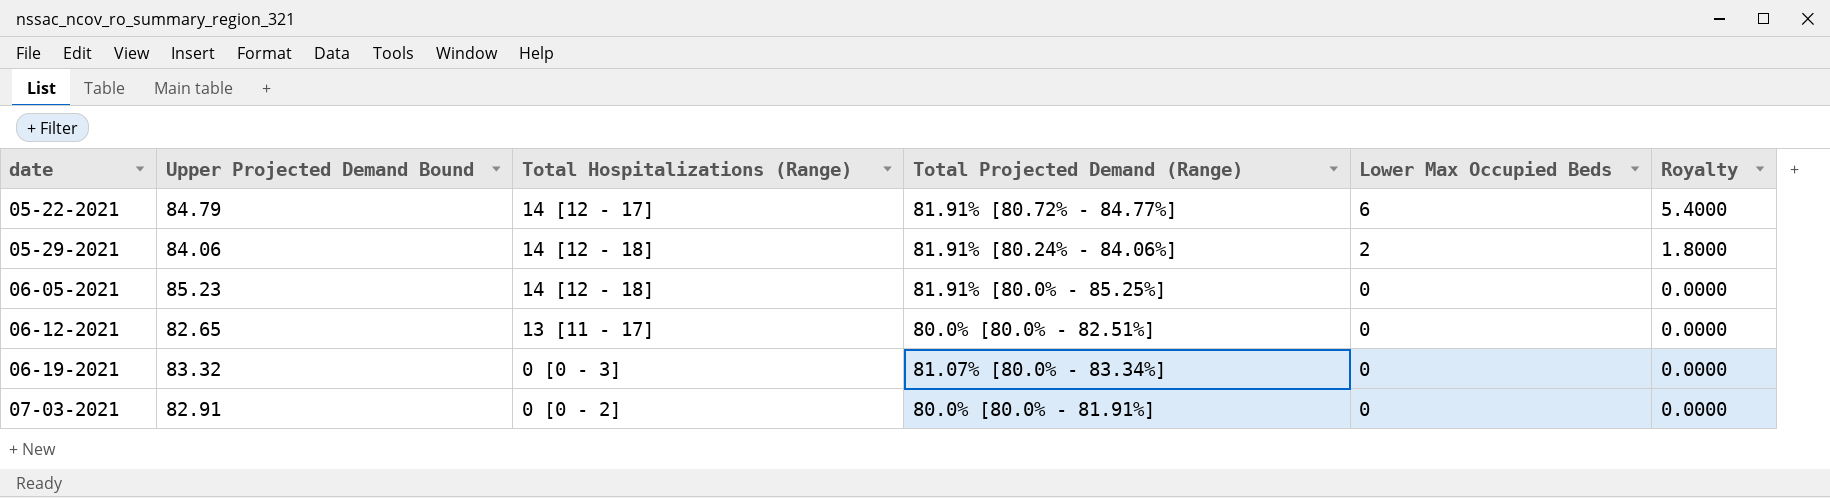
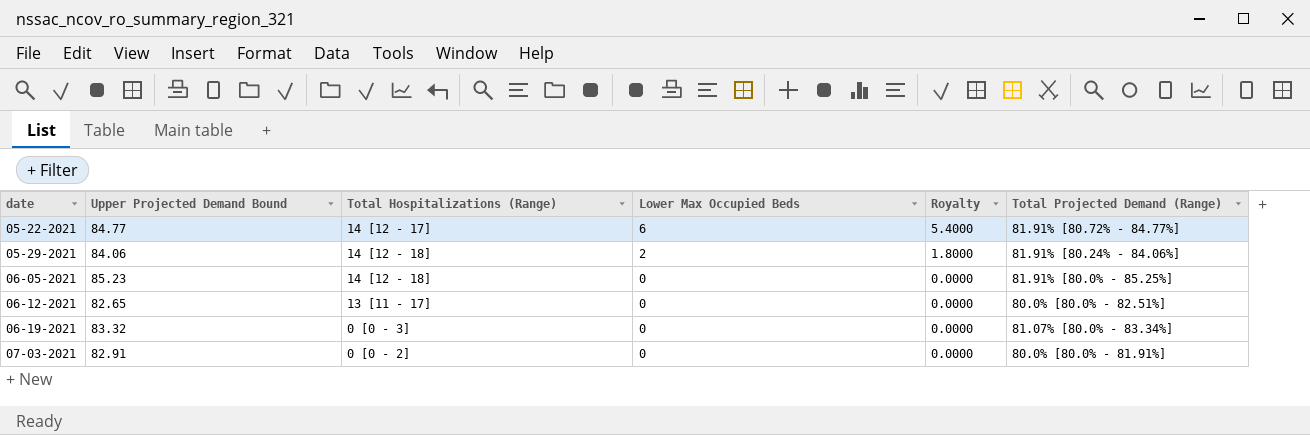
column Total Projected Demand (Range) | position: 4 -> 6
05-22-2021 | Upper Projected Demand Bound: 84.79 -> 84.77

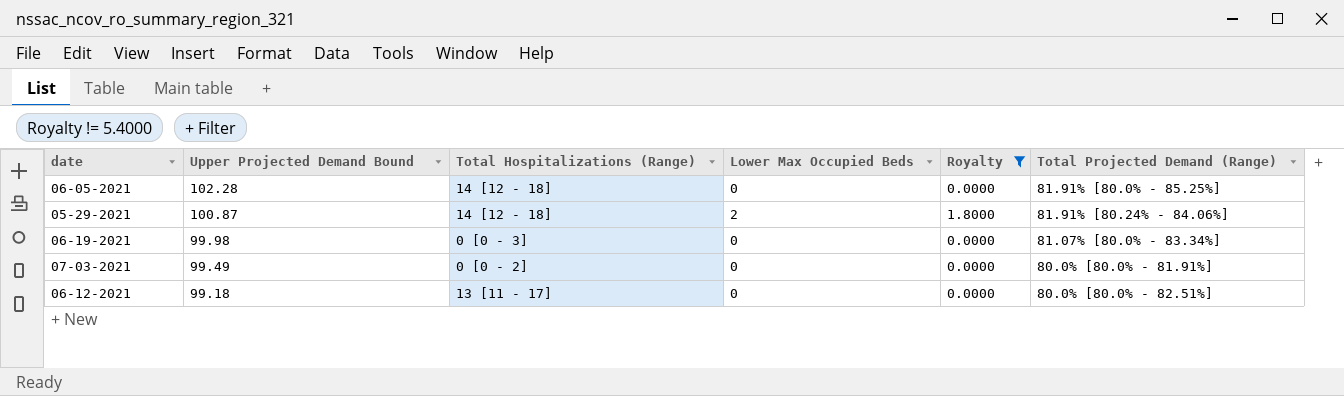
filter: none -> Royalty != 5.4000
row order: date ascending -> Upper Projected Demand Bound descending
06-05-2021 | Upper Projected Demand Bound: 85.23 -> 102.28
05-29-2021 | Upper Projected Demand Bound: 84.06 -> 100.87
06-19-2021 | Upper Projected Demand Bound: 83.32 -> 99.98
07-03-2021 | Upper Projected Demand Bound: 82.91 -> 99.49
06-12-2021 | Upper Projected Demand Bound: 82.65 -> 99.18

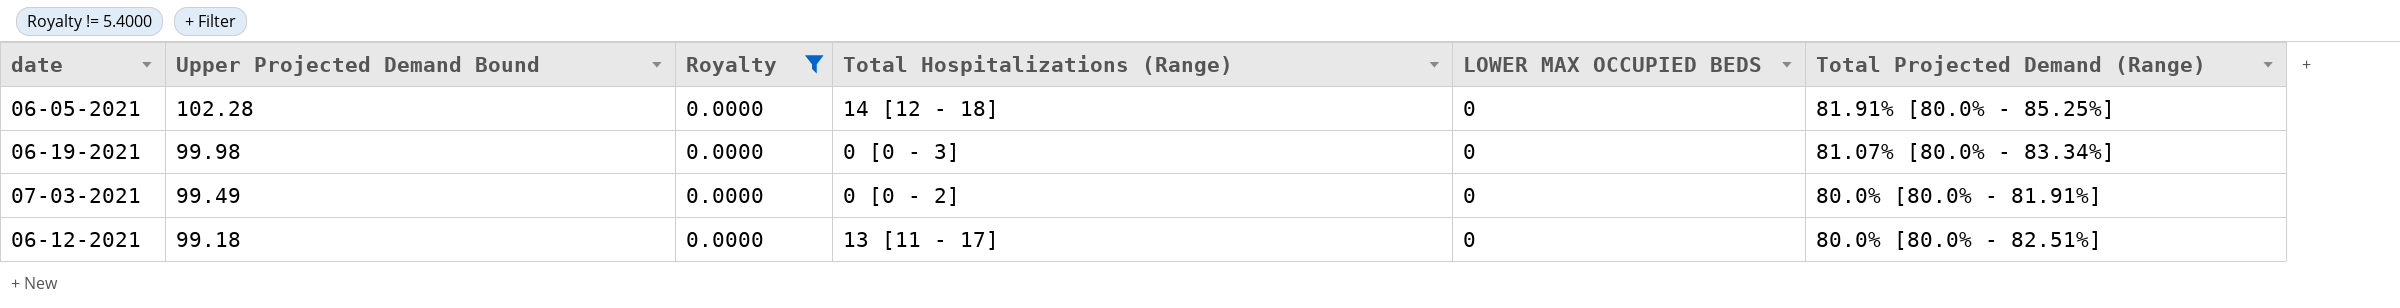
column Royalty | position: 5 -> 3
column name: Lower Max Occupied Beds -> LOWER MAX OCCUPIED BEDS
row 05-29-2021: 100.87 | 14 [12 - 18] | 2 | 1.8000 | 81.91% [80.24% - 84.06%] -> none

